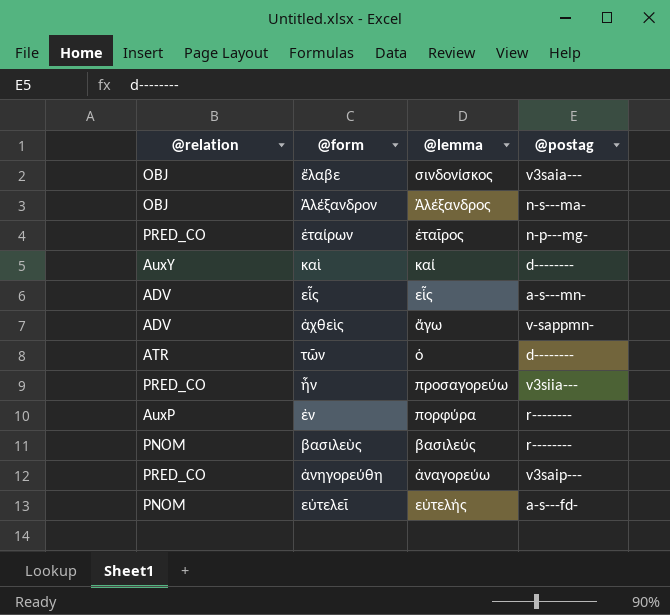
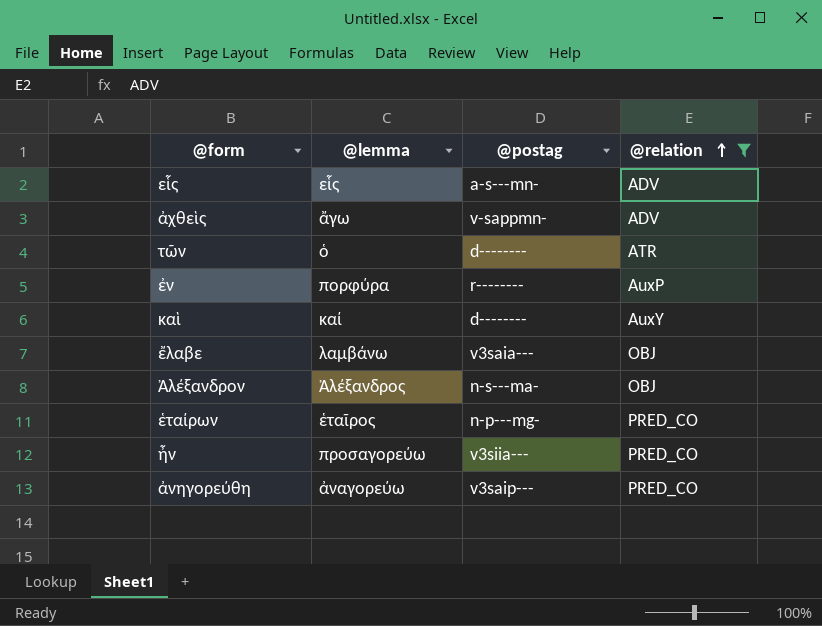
filter: none -> @relation != PNOM
row order: none -> @relation ascending
column @relation | position: 1 -> 4
ἔλαβε | @lemma: σινδονίσκος -> λαμβάνω

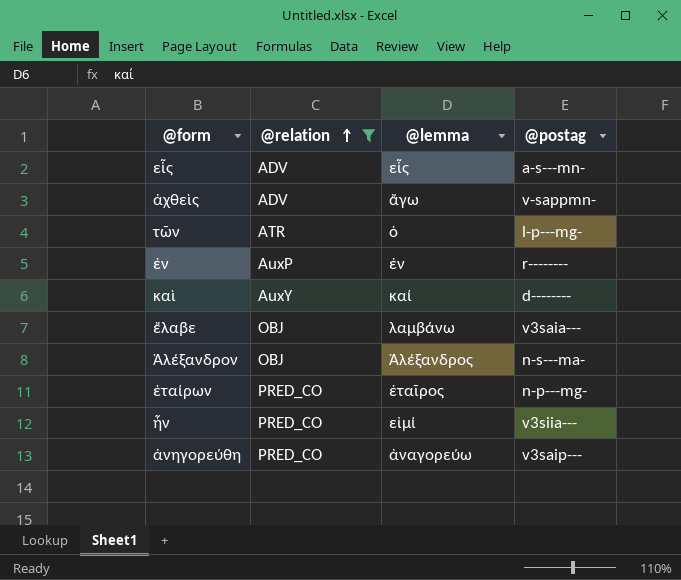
column @relation | position: 4 -> 2
τῶν | @postag: d-------- -> l-p---mg-
ἐν | @lemma: πορφύρα -> ἐν
ἦν | @lemma: προσαγορεύω -> εἰμί

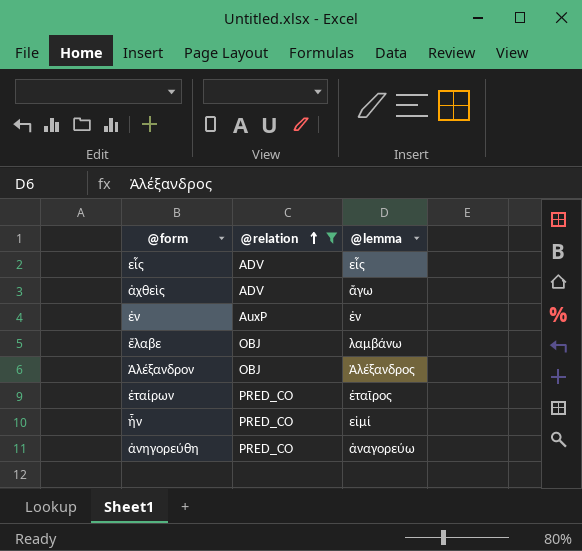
column @postag | position: 4 -> none
row τῶν: ATR | ὁ | l-p---mg- -> none
row καὶ: AuxY | καί | d-------- -> none

